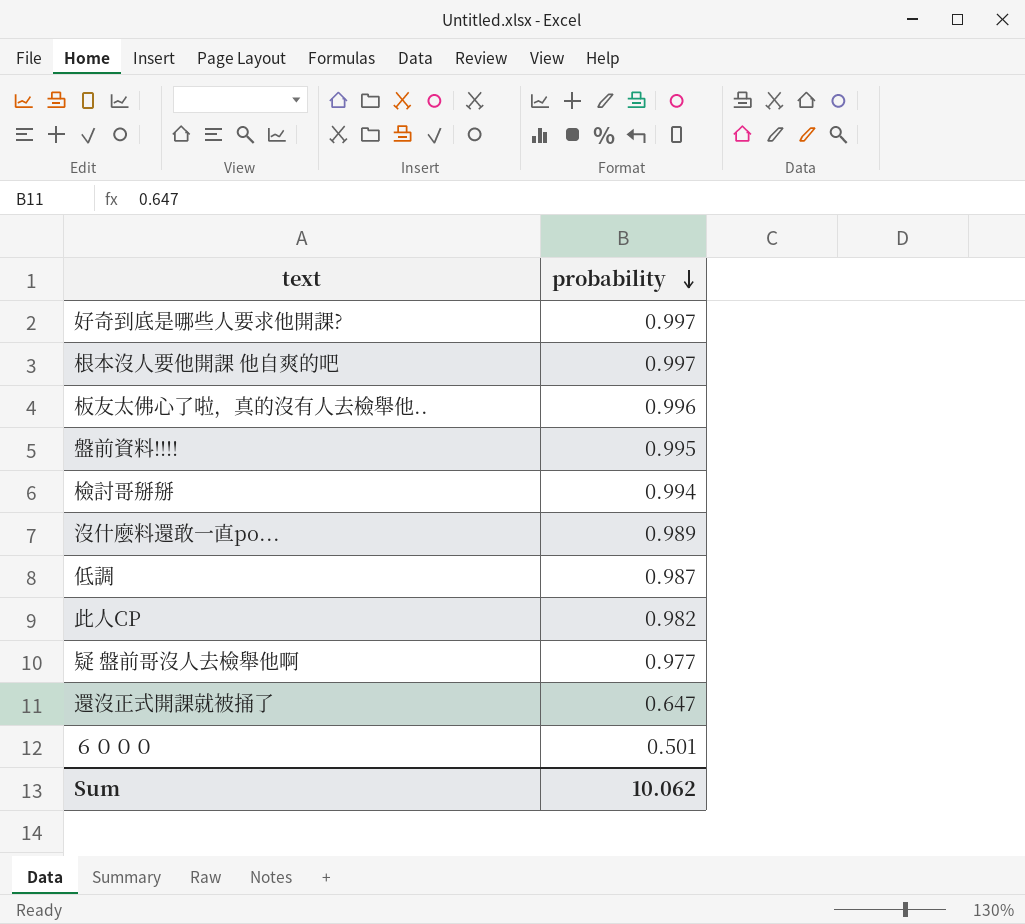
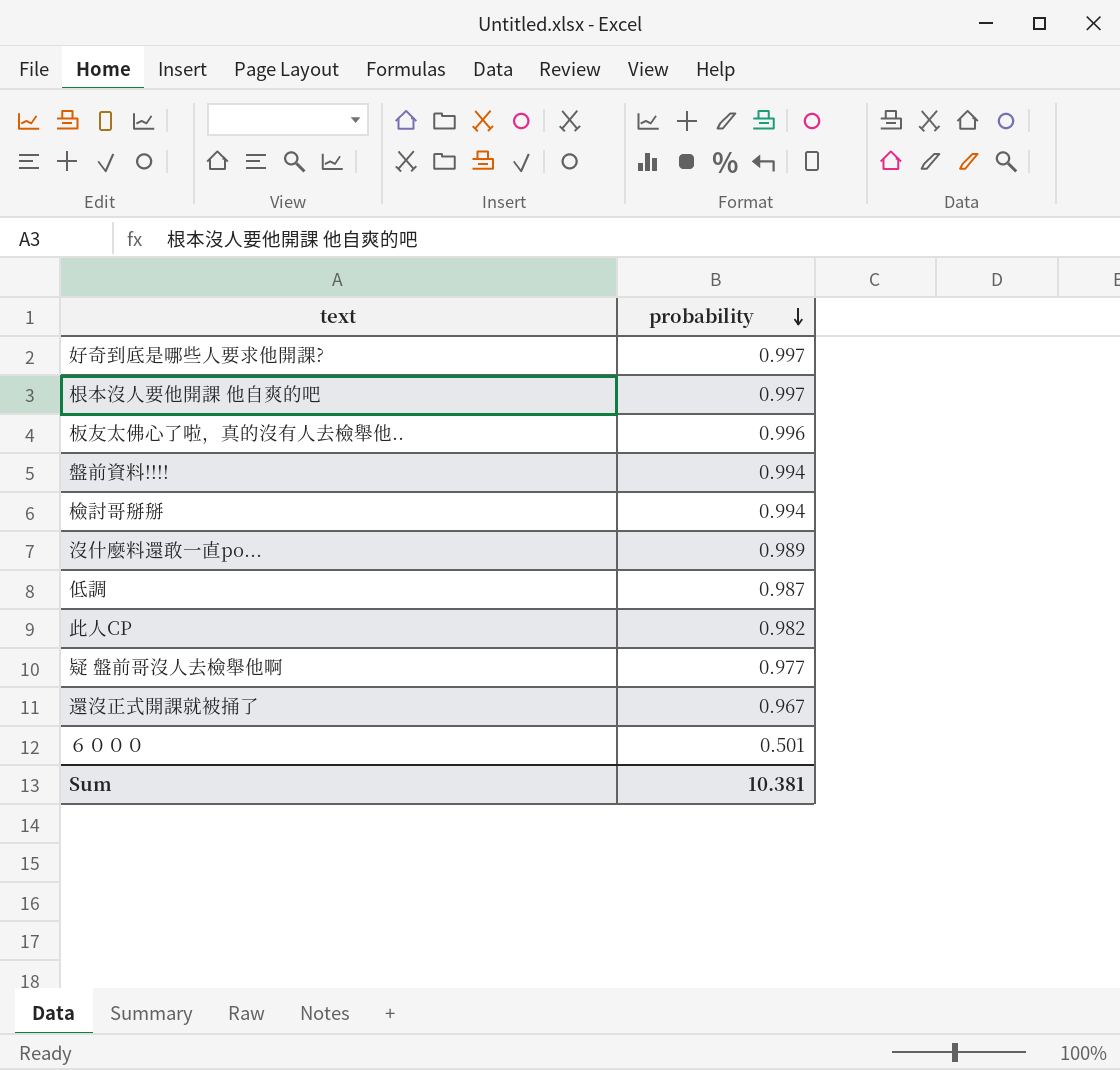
盤前資料!!!! | probability: 0.995 -> 0.994
還沒正式開課就被捅了 | probability: 0.647 -> 0.967
Sum | probability: 10.062 -> 10.381

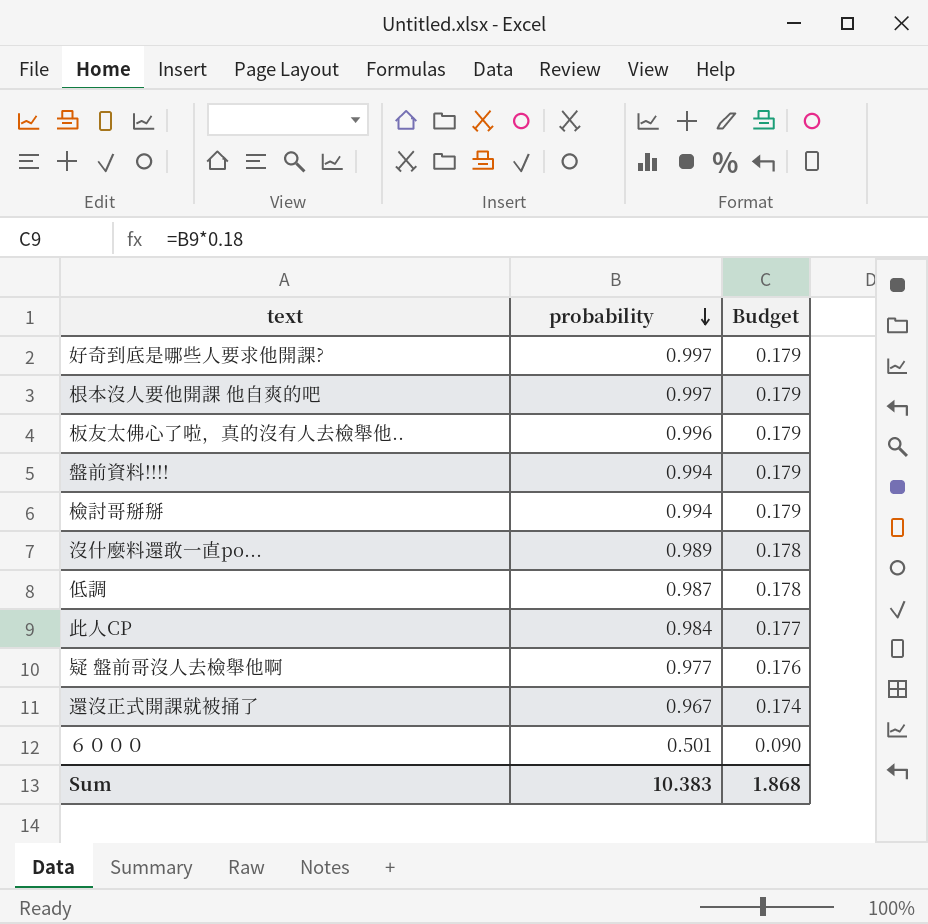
column Budget | formula: none -> [probability] * 0.18
此人CP | probability: 0.982 -> 0.984
Sum | probability: 10.381 -> 10.383

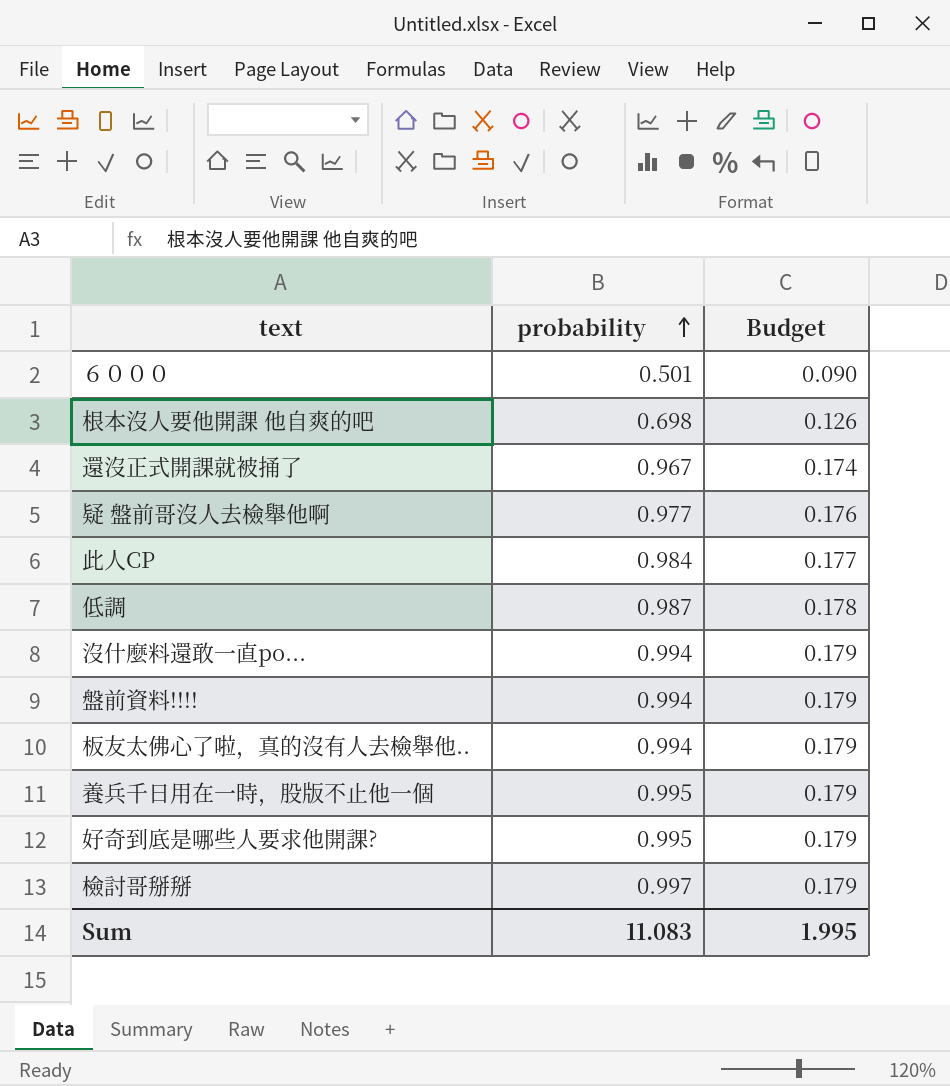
row order: probability descending -> probability ascending
根本沒人要他開課 他自爽的吧 | probability: 0.997 -> 0.698
根本沒人要他開課 他自爽的吧 | Budget: 0.179 -> 0.126
沒什麼料還敢一直po... | probability: 0.989 -> 0.994
沒什麼料還敢一直po... | Budget: 0.178 -> 0.179
板友太佛心了啦，真的沒有人去檢舉他.. | probability: 0.996 -> 0.994
row 養兵千日用在一時，股版不止他一個: none -> 0.995 | 0.179
好奇到底是哪些人要求他開課? | probability: 0.997 -> 0.995
檢討哥掰掰 | probability: 0.994 -> 0.997
Sum | probability: 10.383 -> 11.083
Sum | Budget: 1.868 -> 1.995

